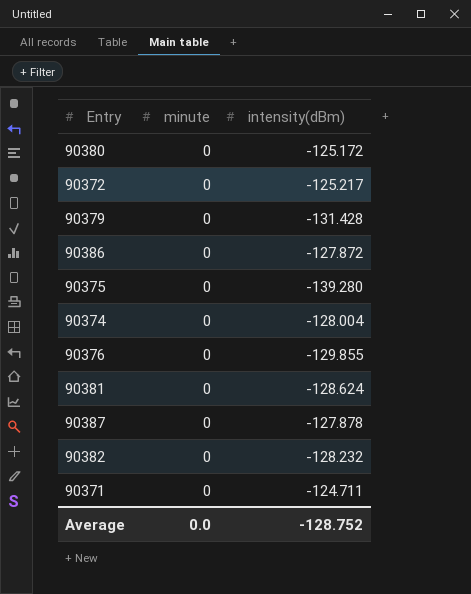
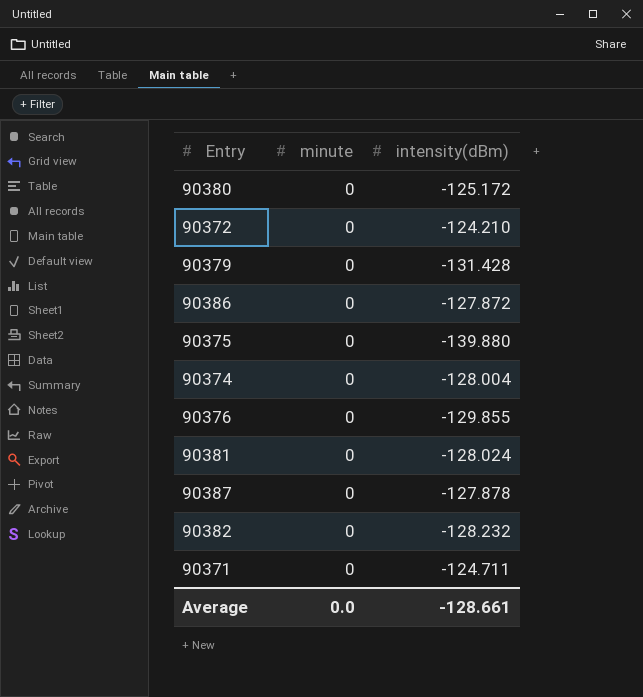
90372 | intensity(dBm): -125.217 -> -124.210
90375 | intensity(dBm): -139.280 -> -139.880
90381 | intensity(dBm): -128.624 -> -128.024
Average | intensity(dBm): -128.752 -> -128.661

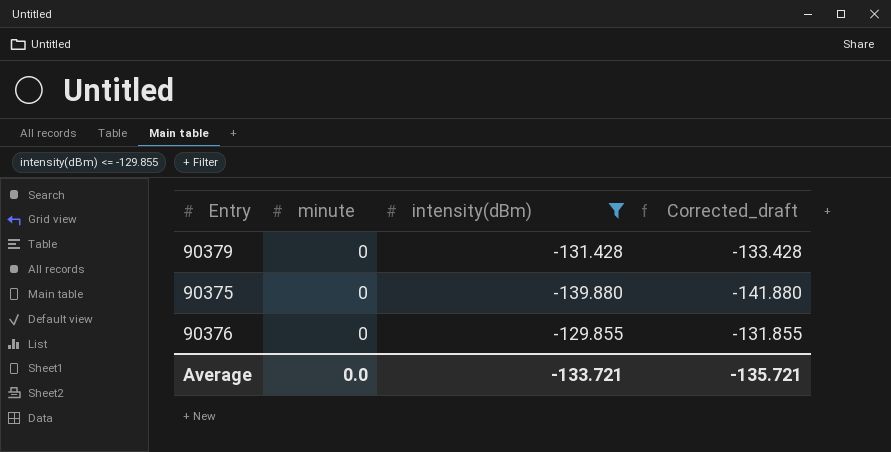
filter: none -> intensity(dBm) <= -129.855
column Corrected_draft | formula: none -> [intensity(dBm)] - 2
Average | intensity(dBm): -128.661 -> -133.721

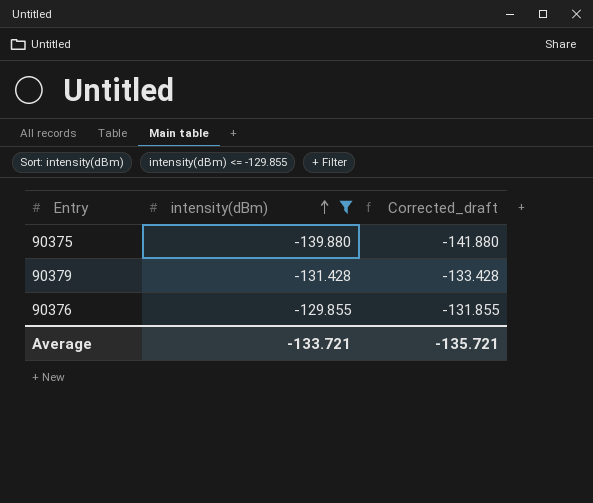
row order: none -> intensity(dBm) ascending
column minute | position: 2 -> none

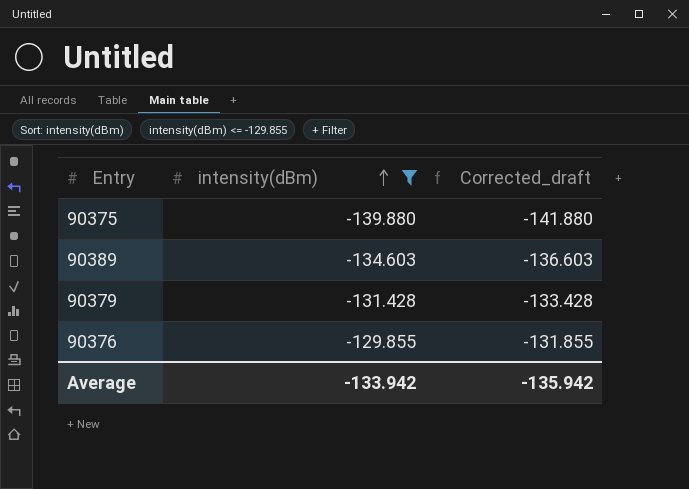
row 90389: none -> -134.603 | -136.603
Average | intensity(dBm): -133.721 -> -133.942
Average | Corrected_draft: -135.721 -> -135.942

